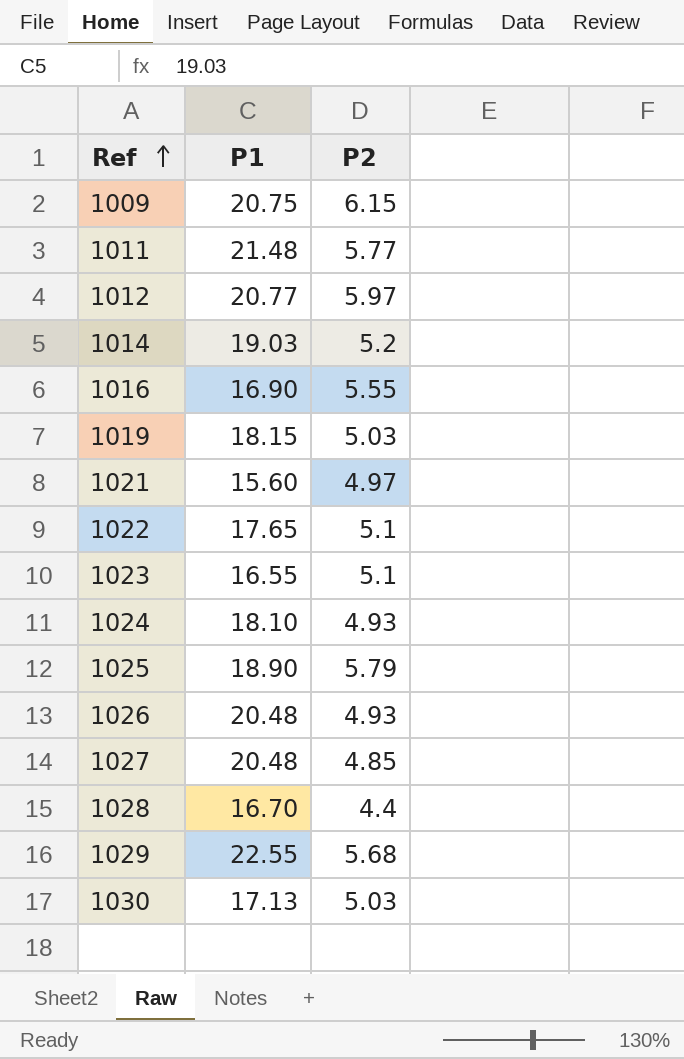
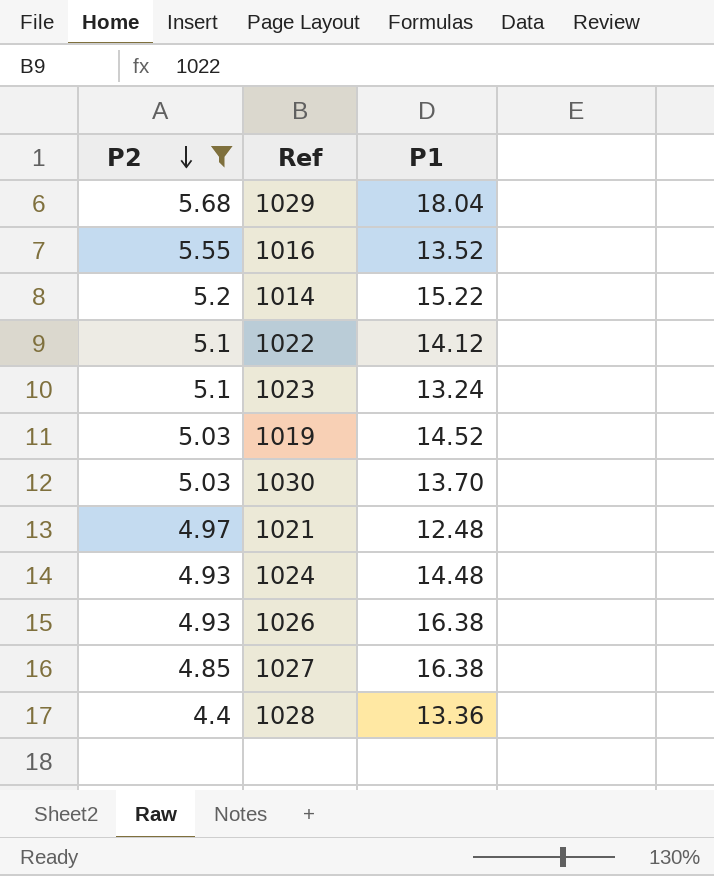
filter: none -> P2 <= 5.68
row order: Ref ascending -> P2 descending
column P2 | position: 3 -> 1
1029 | P1: 22.55 -> 18.04
1016 | P1: 16.90 -> 13.52
1014 | P1: 19.03 -> 15.22
1022 | P1: 17.65 -> 14.12
1023 | P1: 16.55 -> 13.24
1019 | P1: 18.15 -> 14.52
1030 | P1: 17.13 -> 13.70
1021 | P1: 15.60 -> 12.48
1024 | P1: 18.10 -> 14.48
1026 | P1: 20.48 -> 16.38
1027 | P1: 20.48 -> 16.38
1028 | P1: 16.70 -> 13.36

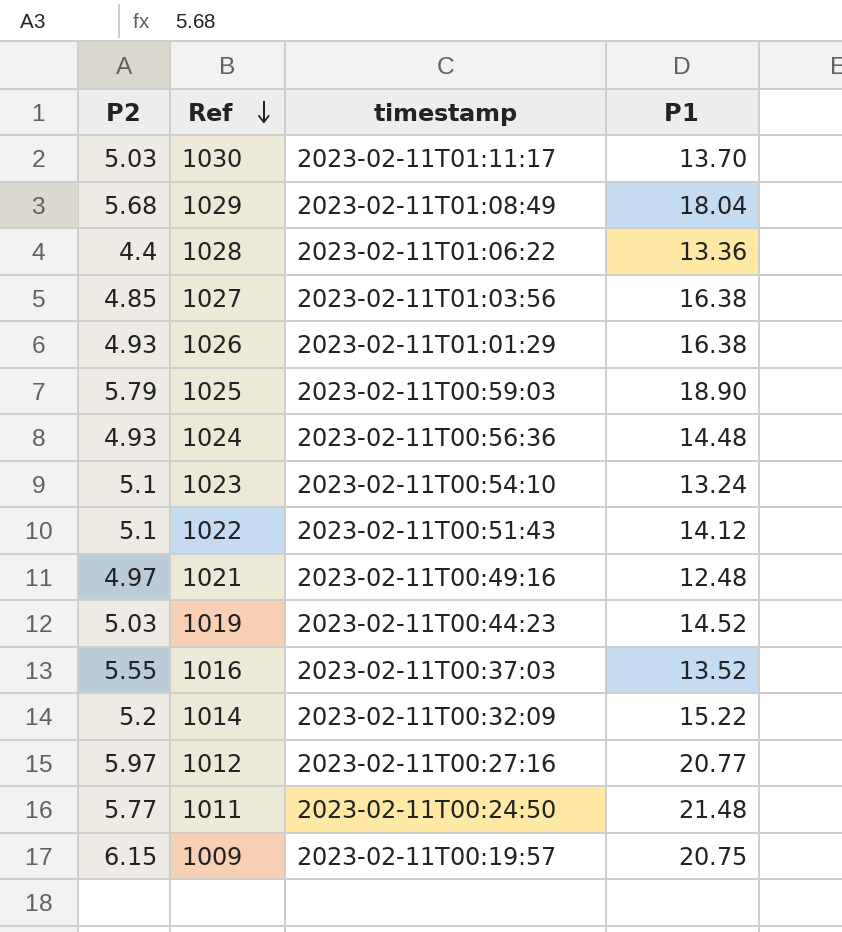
filter: P2 <= 5.68 -> none
row order: P2 descending -> Ref descending
column timestamp | position: none -> 3

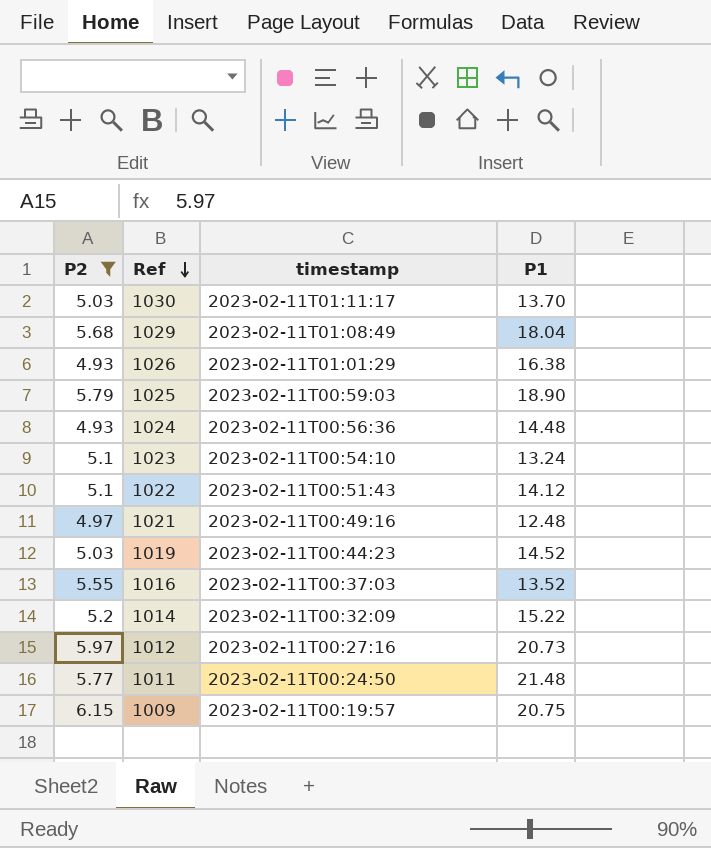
filter: none -> P2 >= 4.93
1012 | P1: 20.77 -> 20.73

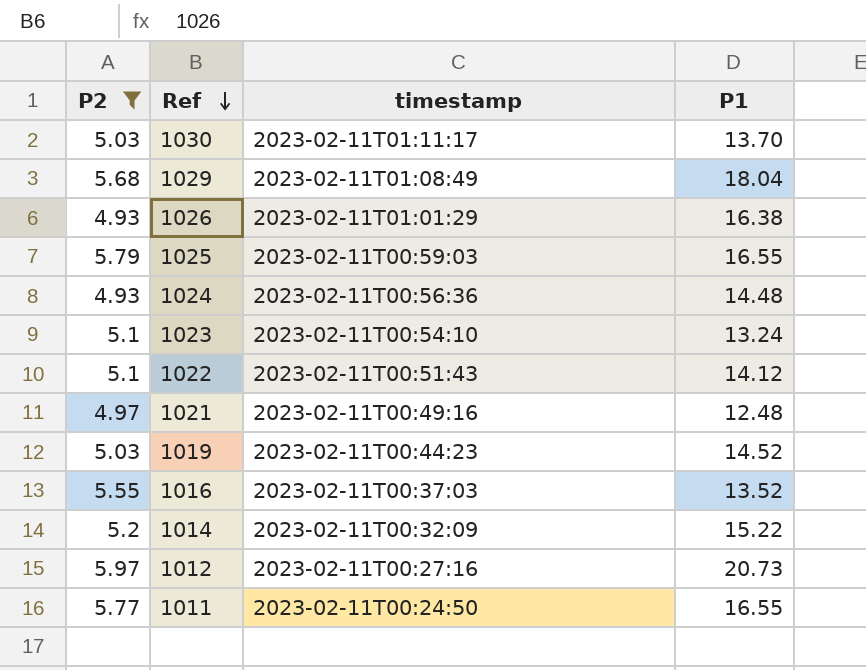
row 1009: 6.15 | 2023-02-11T00:19:57 | 20.75 -> none
1025 | P1: 18.90 -> 16.55
1011 | P1: 21.48 -> 16.55

